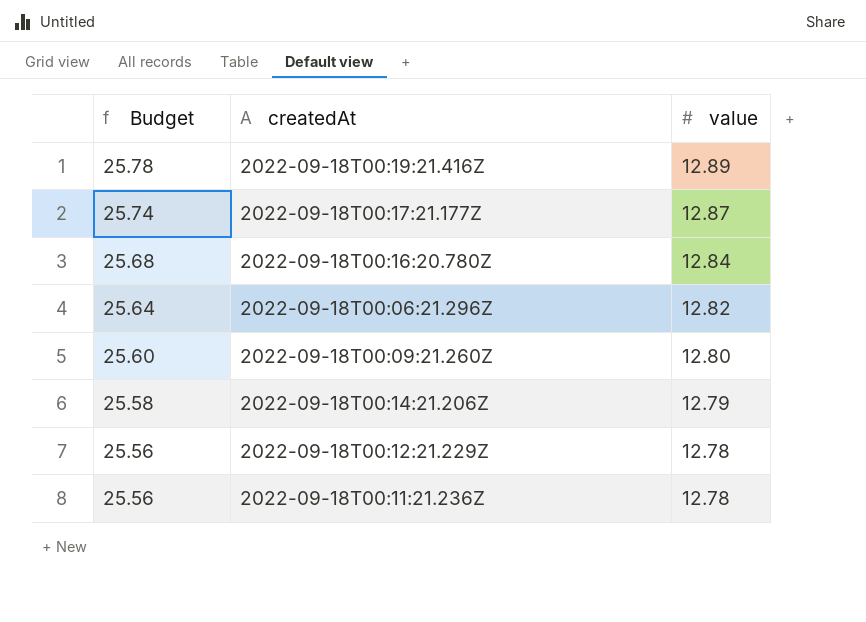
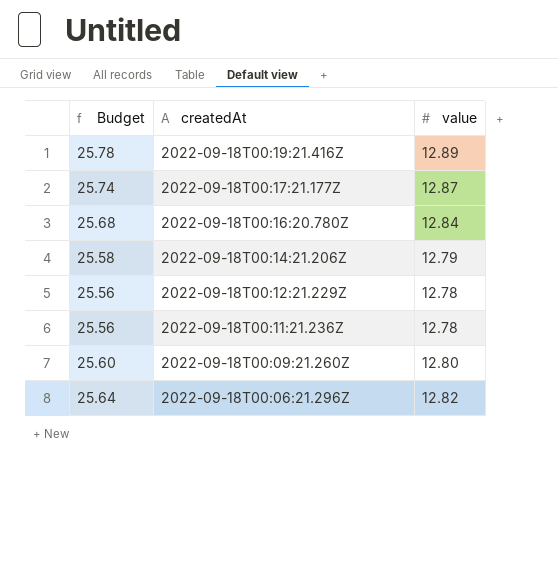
row order: Budget descending -> createdAt descending

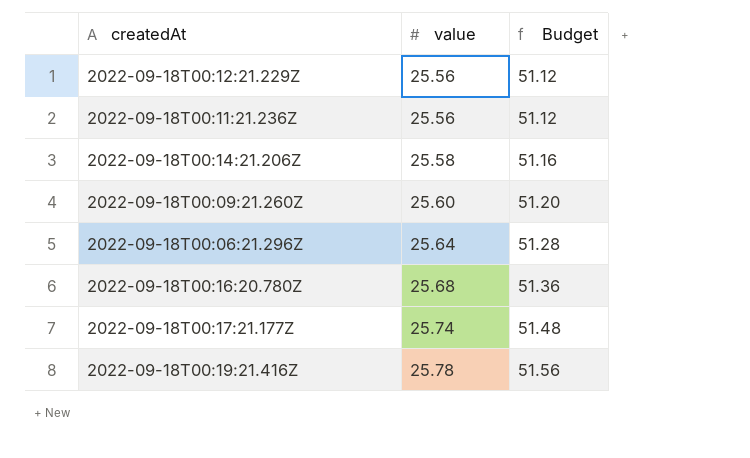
row order: createdAt descending -> value ascending
column Budget | position: 1 -> 3
2022-09-18T00:12:21.229Z | value: 12.78 -> 25.56
2022-09-18T00:12:21.229Z | Budget: 25.56 -> 51.12
2022-09-18T00:11:21.236Z | value: 12.78 -> 25.56
2022-09-18T00:11:21.236Z | Budget: 25.56 -> 51.12
2022-09-18T00:14:21.206Z | value: 12.79 -> 25.58
2022-09-18T00:14:21.206Z | Budget: 25.58 -> 51.16
2022-09-18T00:09:21.260Z | value: 12.80 -> 25.60
2022-09-18T00:09:21.260Z | Budget: 25.60 -> 51.20
2022-09-18T00:06:21.296Z | value: 12.82 -> 25.64
2022-09-18T00:06:21.296Z | Budget: 25.64 -> 51.28
2022-09-18T00:16:20.780Z | value: 12.84 -> 25.68
2022-09-18T00:16:20.780Z | Budget: 25.68 -> 51.36
2022-09-18T00:17:21.177Z | value: 12.87 -> 25.74
2022-09-18T00:17:21.177Z | Budget: 25.74 -> 51.48
2022-09-18T00:19:21.416Z | value: 12.89 -> 25.78
2022-09-18T00:19:21.416Z | Budget: 25.78 -> 51.56

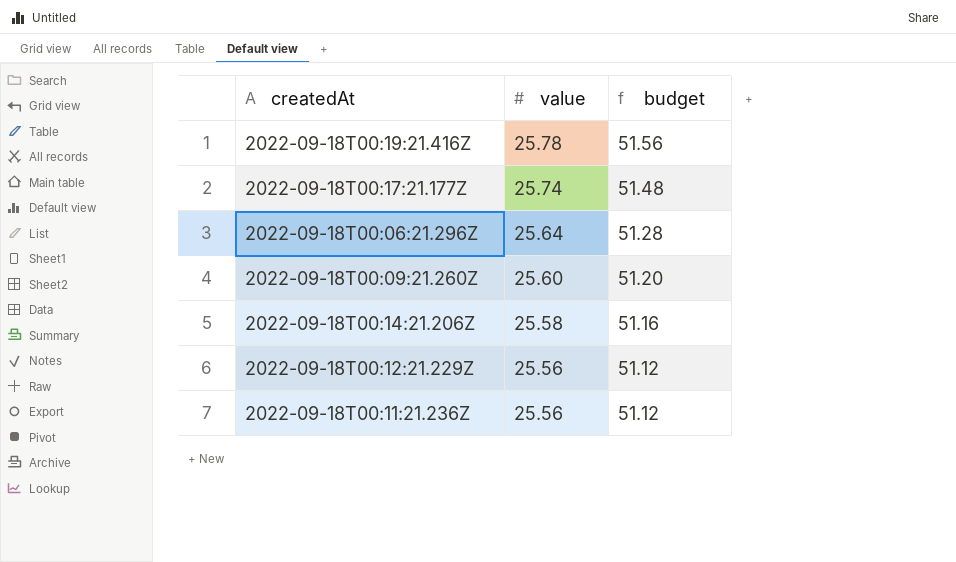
row order: value ascending -> value descending
column name: Budget -> budget
row 2022-09-18T00:16:20.780Z: 25.68 | 51.36 -> none

